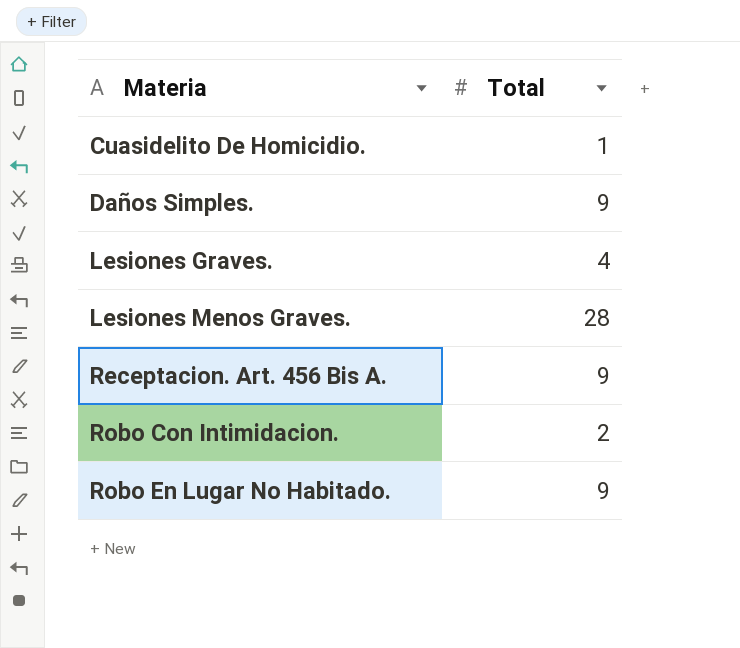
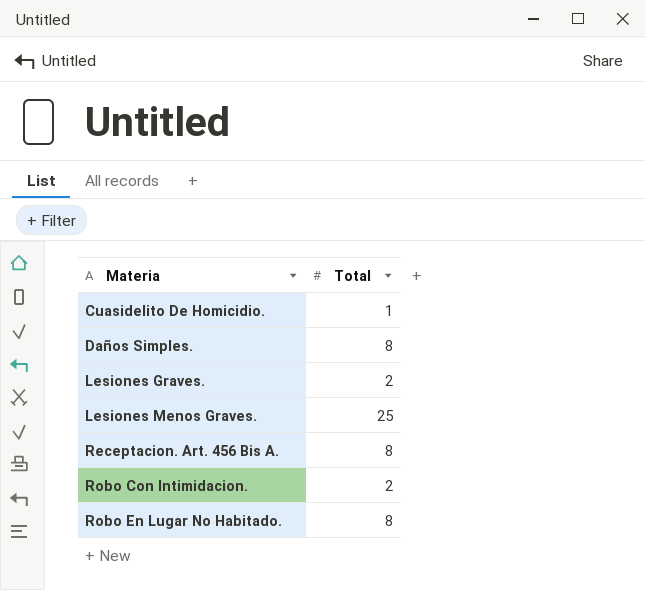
Daños Simples. | Total: 9 -> 8
Lesiones Graves. | Total: 4 -> 2
Lesiones Menos Graves. | Total: 28 -> 25
Receptacion. Art. 456 Bis A. | Total: 9 -> 8
Robo En Lugar No Habitado. | Total: 9 -> 8

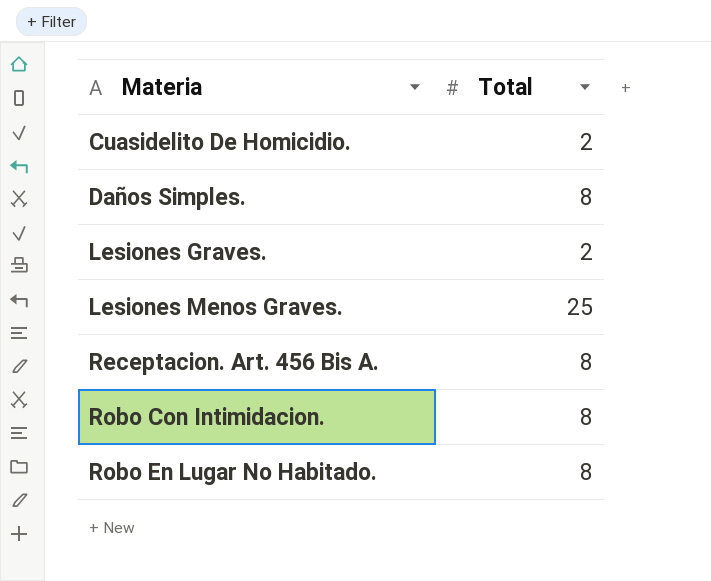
Cuasidelito De Homicidio. | Total: 1 -> 2
Robo Con Intimidacion. | Total: 2 -> 8

